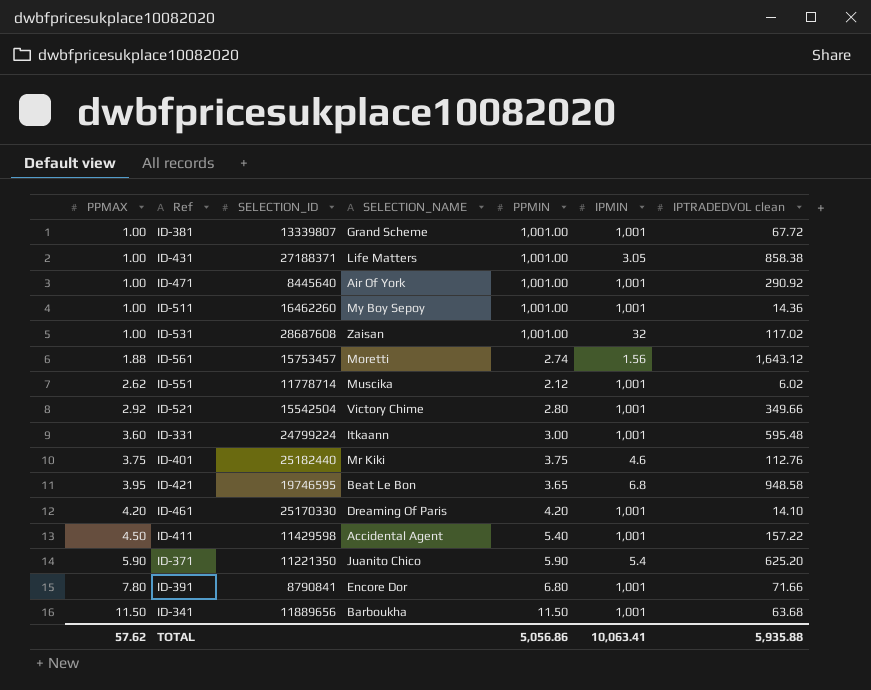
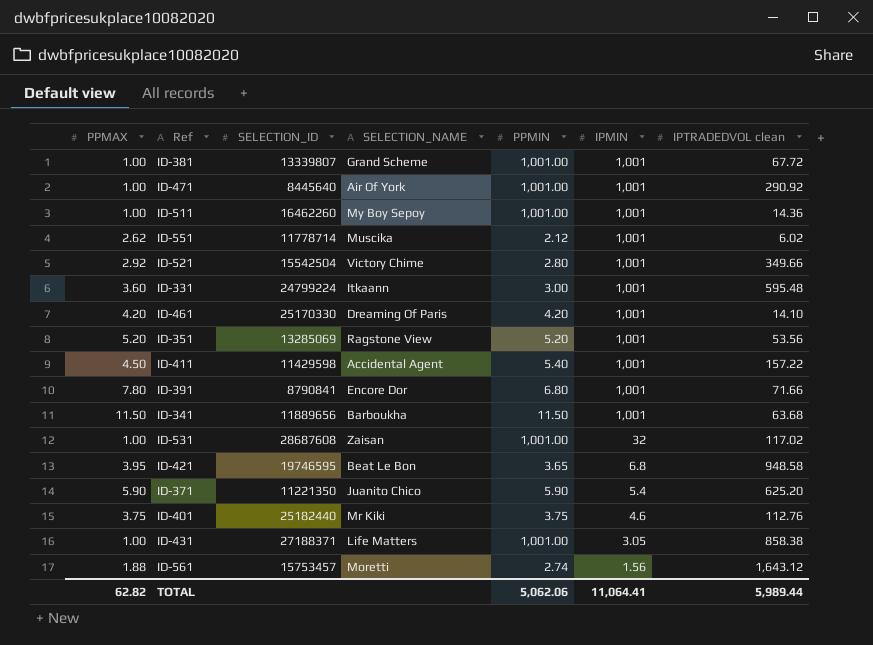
row order: PPMAX ascending -> IPMIN descending
row ID-351: none -> 5.20 | 13285069 | Ragstone View | 5.20 | 1,001 | 53.56
TOTAL | PPMAX: 57.62 -> 62.82
TOTAL | PPMIN: 5,056.86 -> 5,062.06
TOTAL | IPMIN: 10,063.41 -> 11,064.41
TOTAL | IPTRADEDVOL clean: 5,935.88 -> 5,989.44

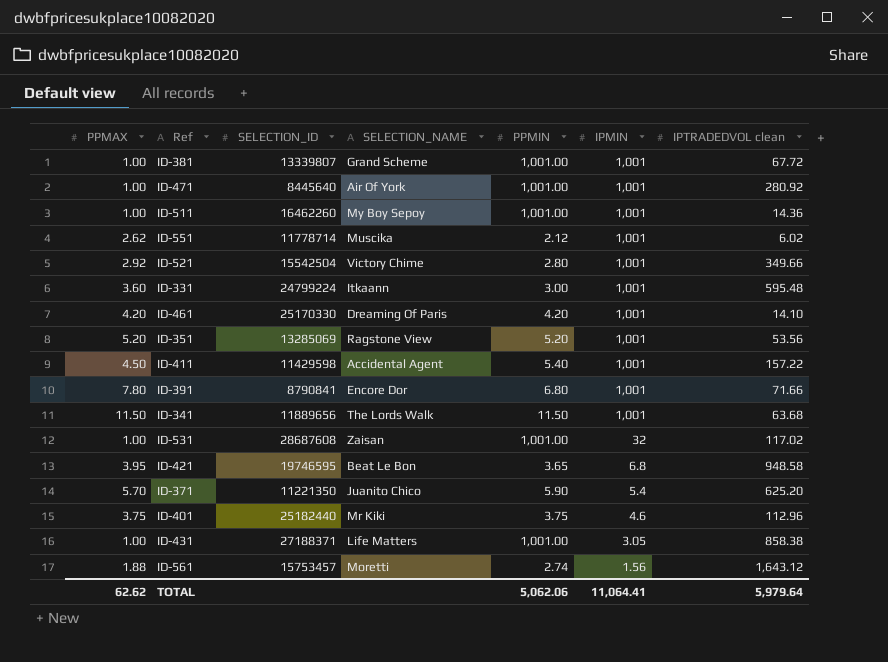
ID-471 | IPTRADEDVOL clean: 290.92 -> 280.92
ID-341 | SELECTION_NAME: Barboukha -> The Lords Walk
ID-371 | PPMAX: 5.90 -> 5.70
ID-401 | IPTRADEDVOL clean: 112.76 -> 112.96
TOTAL | PPMAX: 62.82 -> 62.62
TOTAL | IPTRADEDVOL clean: 5,989.44 -> 5,979.64

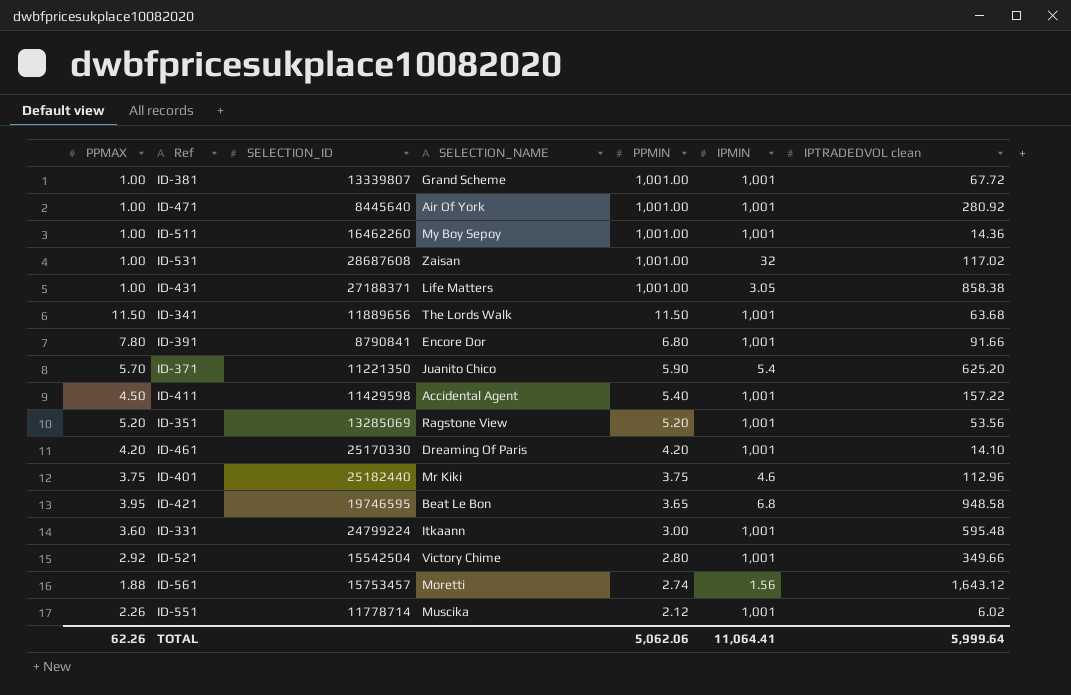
row order: IPMIN descending -> PPMIN descending
ID-391 | IPTRADEDVOL clean: 71.66 -> 91.66
ID-551 | PPMAX: 2.62 -> 2.26
TOTAL | PPMAX: 62.62 -> 62.26
TOTAL | IPTRADEDVOL clean: 5,979.64 -> 5,999.64

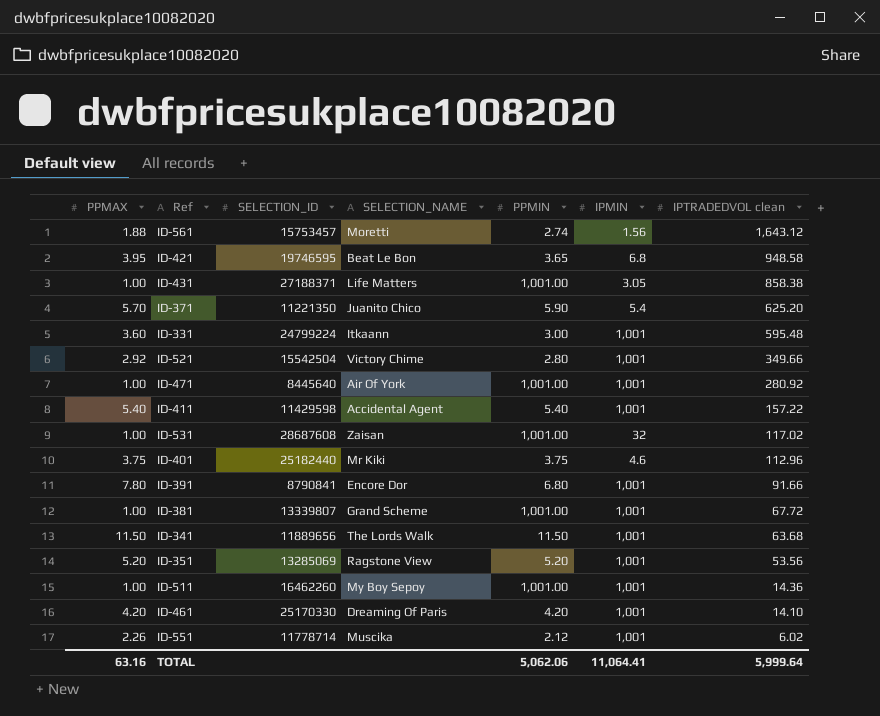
row order: PPMIN descending -> IPTRADEDVOL clean descending
ID-411 | PPMAX: 4.50 -> 5.40
TOTAL | PPMAX: 62.26 -> 63.16

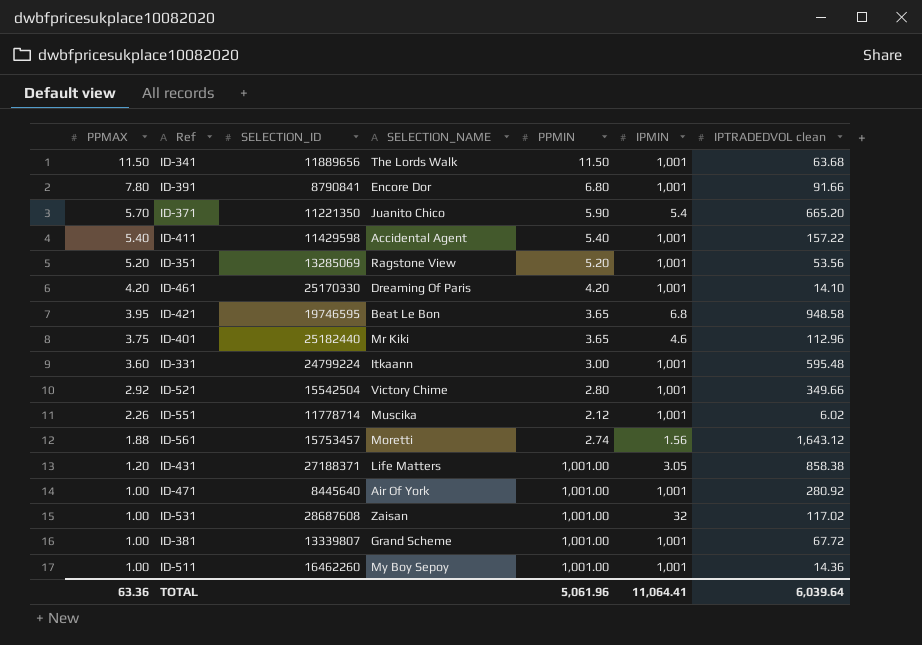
row order: IPTRADEDVOL clean descending -> PPMAX descending
ID-371 | IPTRADEDVOL clean: 625.20 -> 665.20
ID-401 | PPMIN: 3.75 -> 3.65
ID-431 | PPMAX: 1.00 -> 1.20
TOTAL | PPMAX: 63.16 -> 63.36
TOTAL | PPMIN: 5,062.06 -> 5,061.96
TOTAL | IPTRADEDVOL clean: 5,999.64 -> 6,039.64

